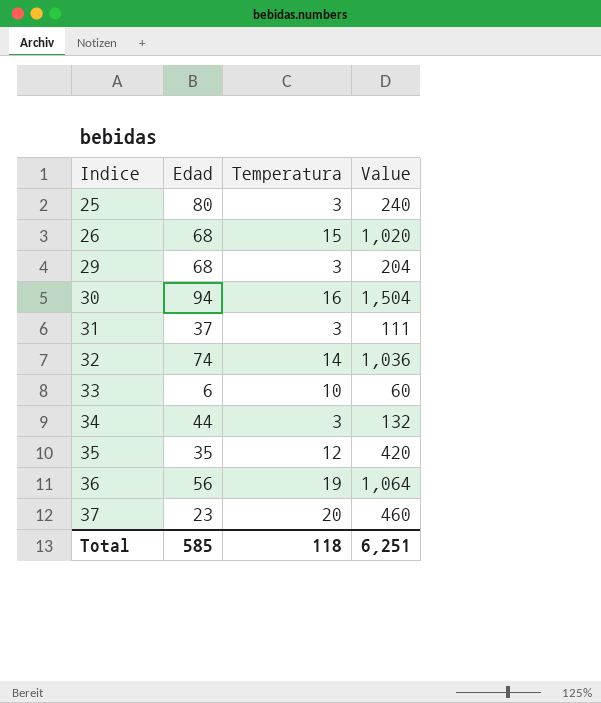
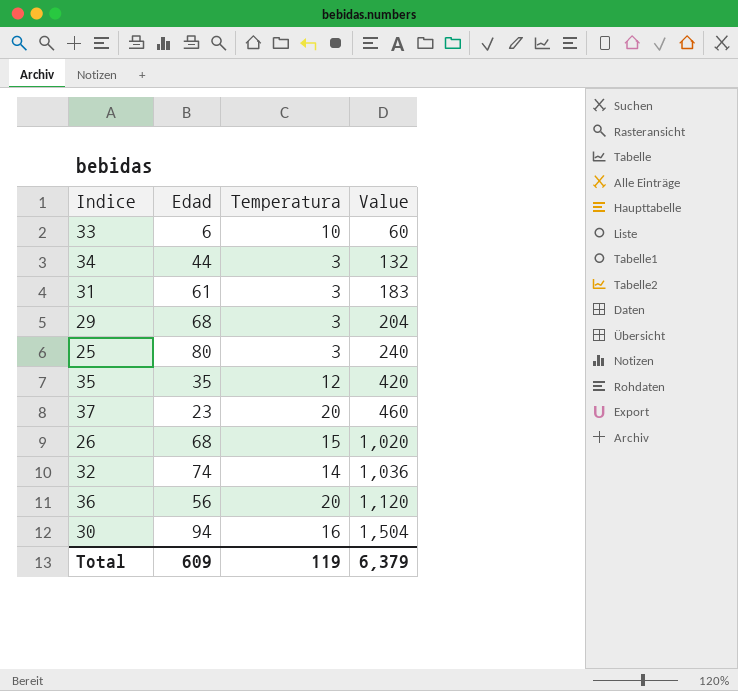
row order: Indice ascending -> Value ascending
31 | Edad: 37 -> 61
31 | Value: 111 -> 183
36 | Temperatura: 19 -> 20
36 | Value: 1,064 -> 1,120
Total | Edad: 585 -> 609
Total | Temperatura: 118 -> 119
Total | Value: 6,251 -> 6,379

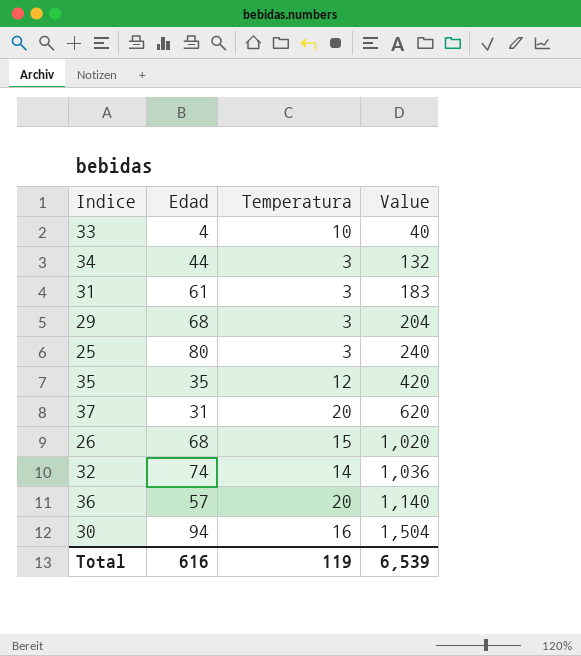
33 | Edad: 6 -> 4
33 | Value: 60 -> 40
37 | Edad: 23 -> 31
37 | Value: 460 -> 620
36 | Edad: 56 -> 57
36 | Value: 1,120 -> 1,140
Total | Edad: 609 -> 616
Total | Value: 6,379 -> 6,539

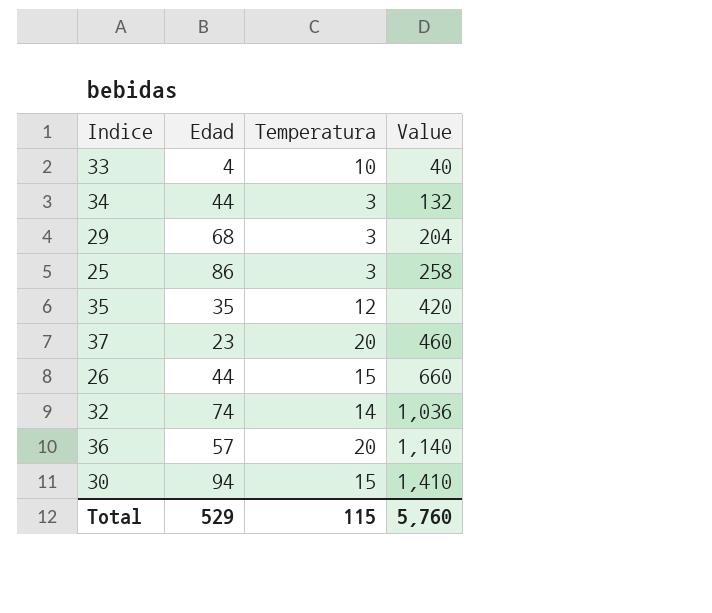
row 31: 61 | 3 | 183 -> none
25 | Edad: 80 -> 86
25 | Value: 240 -> 258
37 | Edad: 31 -> 23
37 | Value: 620 -> 460
26 | Edad: 68 -> 44
26 | Value: 1,020 -> 660
30 | Temperatura: 16 -> 15
30 | Value: 1,504 -> 1,410
Total | Edad: 616 -> 529
Total | Temperatura: 119 -> 115
Total | Value: 6,539 -> 5,760

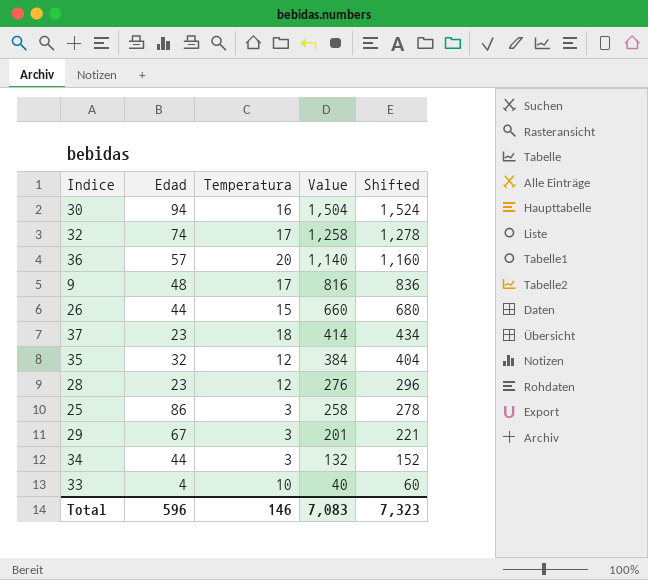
row order: Value ascending -> Value descending
column Shifted | formula: none -> [Value] + 20
30 | Temperatura: 15 -> 16
30 | Value: 1,410 -> 1,504
32 | Temperatura: 14 -> 17
32 | Value: 1,036 -> 1,258
row 9: none -> 48 | 17 | 816 | 836
37 | Temperatura: 20 -> 18
37 | Value: 460 -> 414
35 | Edad: 35 -> 32
35 | Value: 420 -> 384
row 28: none -> 23 | 12 | 276 | 296
29 | Edad: 68 -> 67
29 | Value: 204 -> 201
Total | Edad: 529 -> 596
Total | Temperatura: 115 -> 146
Total | Value: 5,760 -> 7,083

